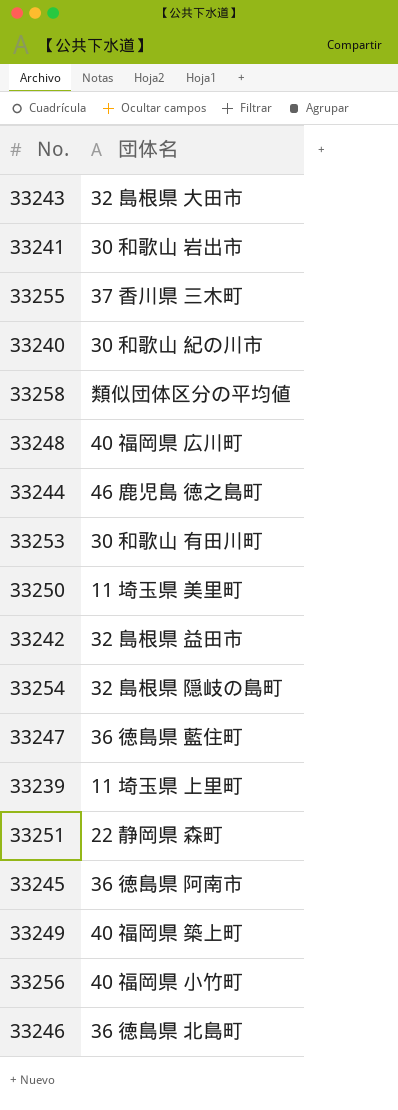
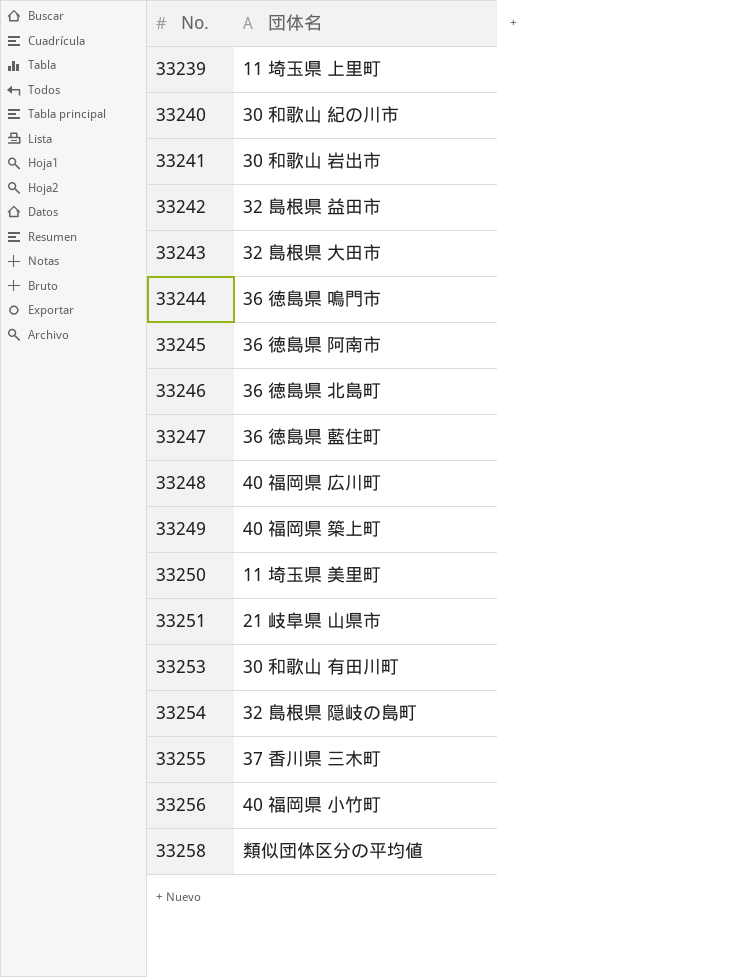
row order: none -> No. ascending
33244 | 団体名: 46 鹿児島 徳之島町 -> 36 徳島県 鳴門市
33251 | 団体名: 22 静岡県 森町 -> 21 岐阜県 山県市

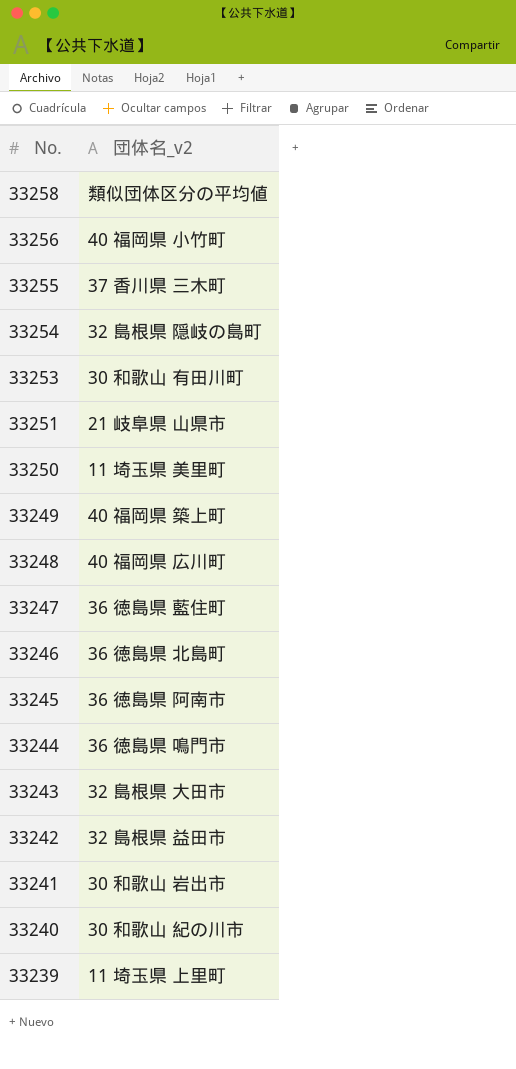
row order: No. ascending -> No. descending
column name: 団体名 -> 団体名_v2

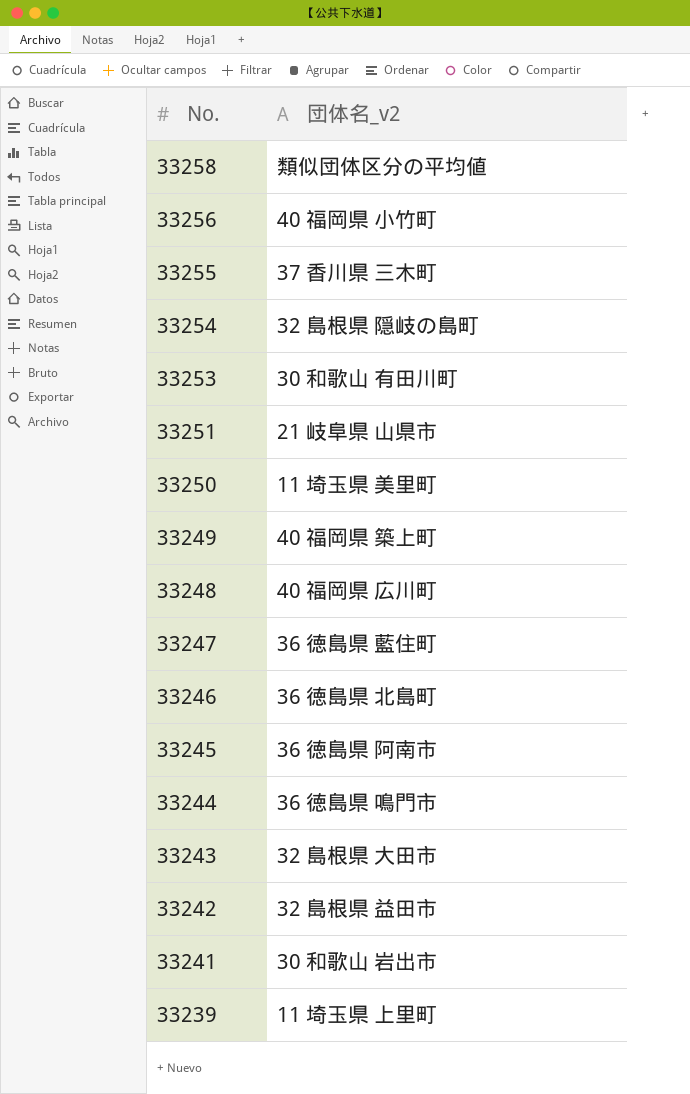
row 33240: 30 和歌山 紀の川市 -> none

